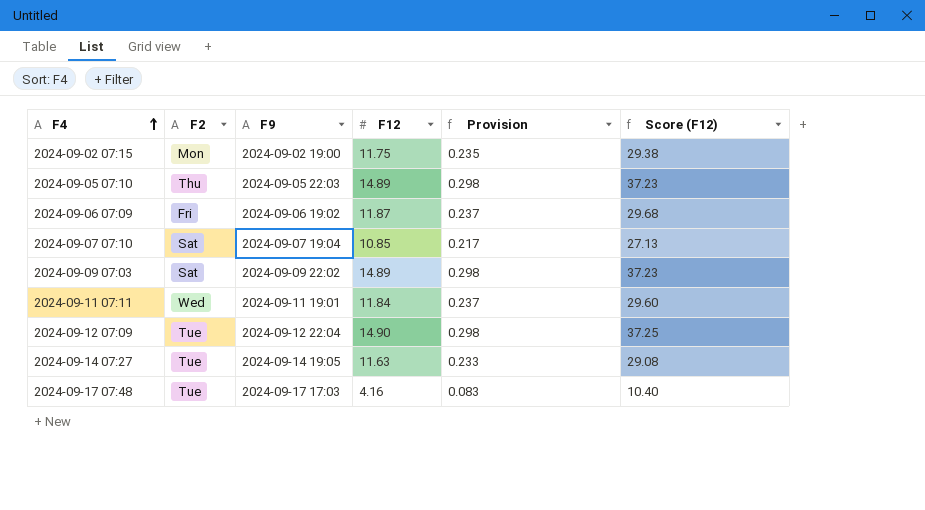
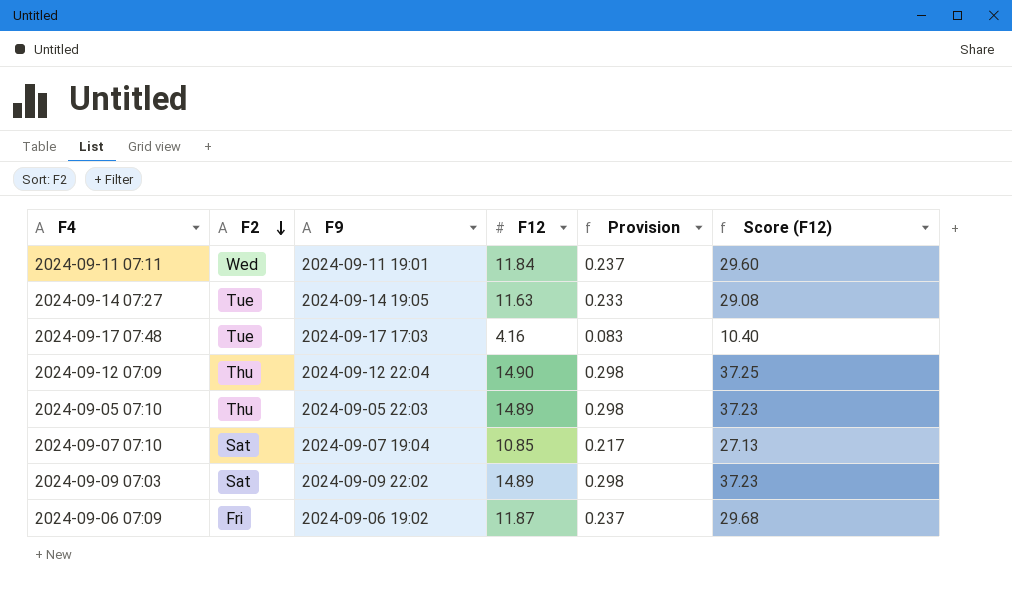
row order: F4 ascending -> F2 descending
row 2024-09-02 07:15: Mon | 2024-09-02 19:00 | 11.75 | 0.235 | 29.38 -> none
2024-09-12 07:09 | F2: Tue -> Thu

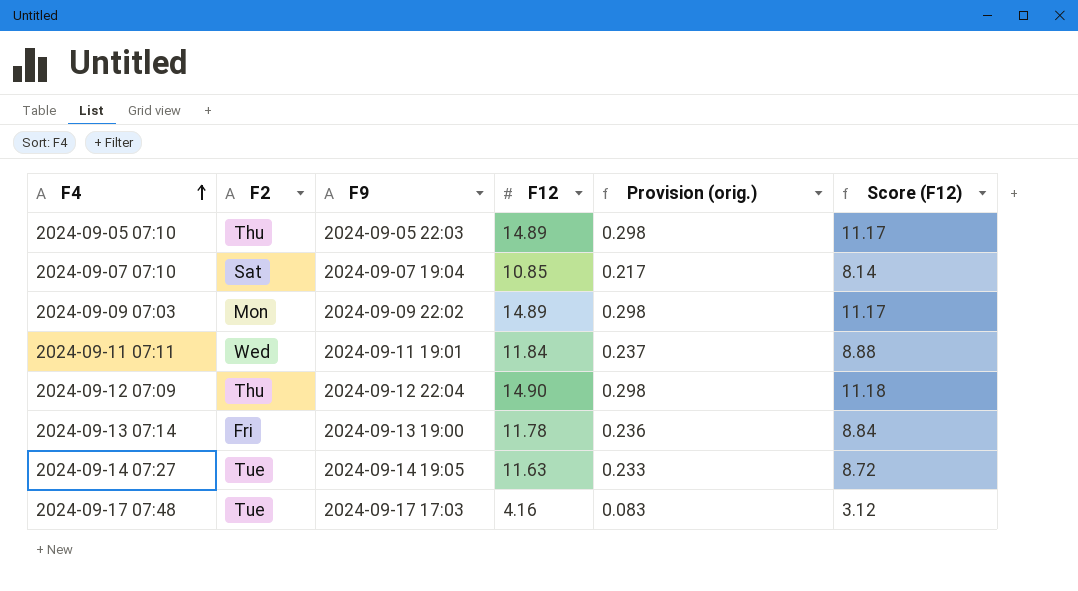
row order: F2 descending -> F4 ascending
column name: Provision -> Provision (orig.)
column Score (F12) | formula: [F12] * 2.5 -> [F12] * 0.75
row 2024-09-06 07:09: Fri | 2024-09-06 19:02 | 11.87 | 0.237 | 29.68 -> none
2024-09-09 07:03 | F2: Sat -> Mon
row 2024-09-13 07:14: none -> Fri | 2024-09-13 19:00 | 11.78 | 0.236 | 8.84

